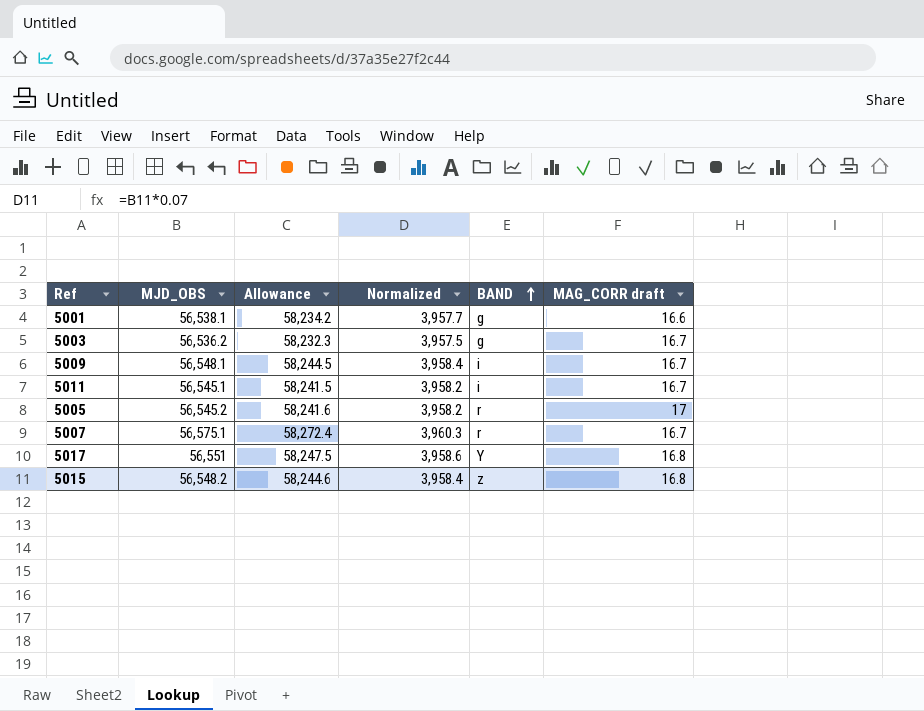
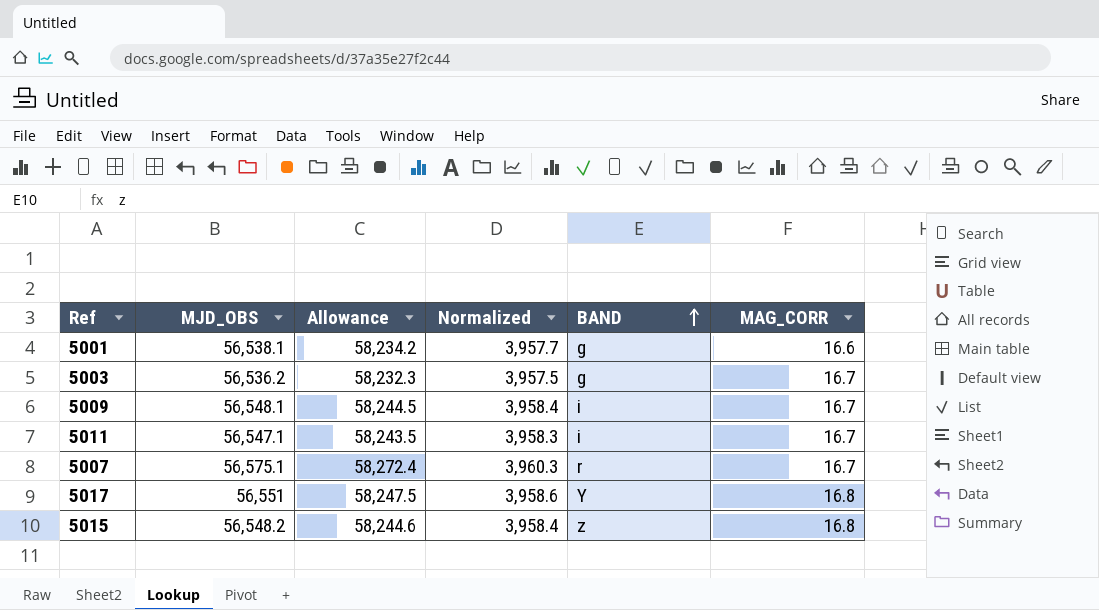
column name: MAG_CORR draft -> MAG_CORR
row 5005: 56,545.2 | 58,241.6 | 3,958.2 | r | 17 -> none
5011 | MJD_OBS: 56,545.1 -> 56,547.1
5011 | Allowance: 58,241.5 -> 58,243.5
5011 | Normalized: 3,958.2 -> 3,958.3

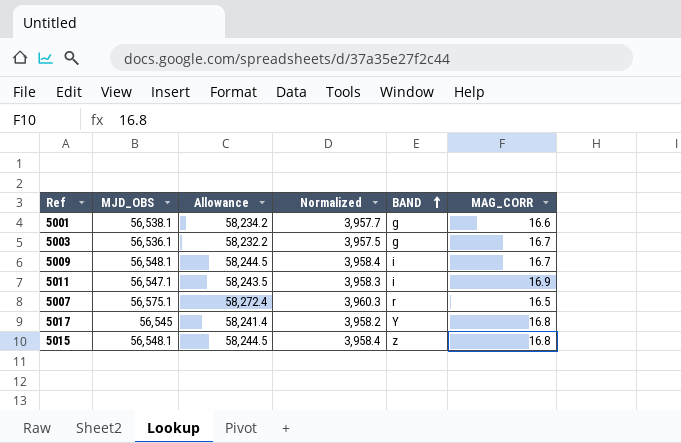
5003 | MJD_OBS: 56,536.2 -> 56,536.1
5003 | Allowance: 58,232.3 -> 58,232.2
5011 | MAG_CORR: 16.7 -> 16.9
5007 | MAG_CORR: 16.7 -> 16.5
5017 | MJD_OBS: 56,551 -> 56,545
5017 | Allowance: 58,247.5 -> 58,241.4
5017 | Normalized: 3,958.6 -> 3,958.2
5015 | MJD_OBS: 56,548.2 -> 56,548.1
5015 | Allowance: 58,244.6 -> 58,244.5

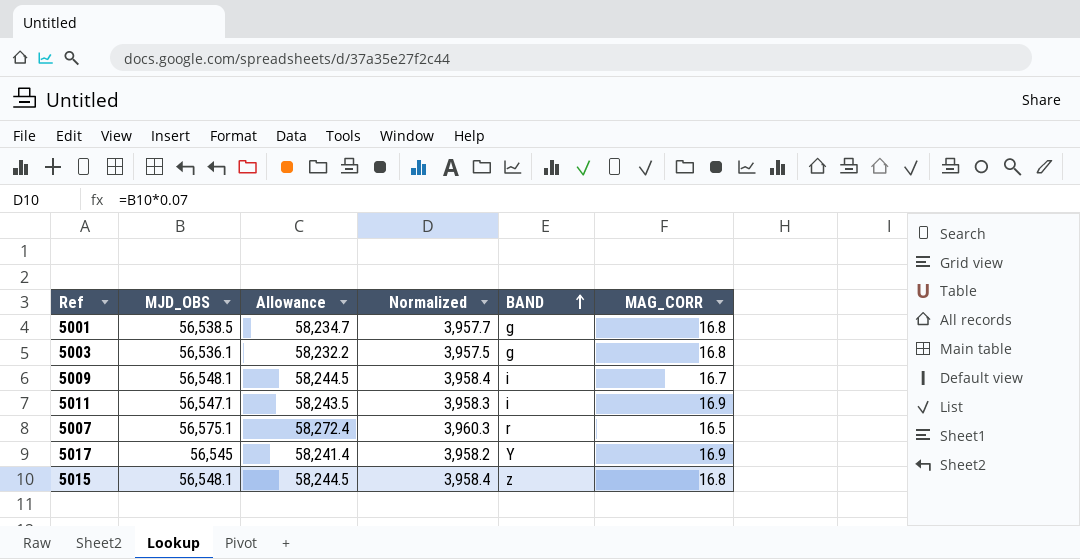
5001 | MJD_OBS: 56,538.1 -> 56,538.5
5001 | Allowance: 58,234.2 -> 58,234.7
5001 | MAG_CORR: 16.6 -> 16.8
5003 | MAG_CORR: 16.7 -> 16.8
5017 | MAG_CORR: 16.8 -> 16.9

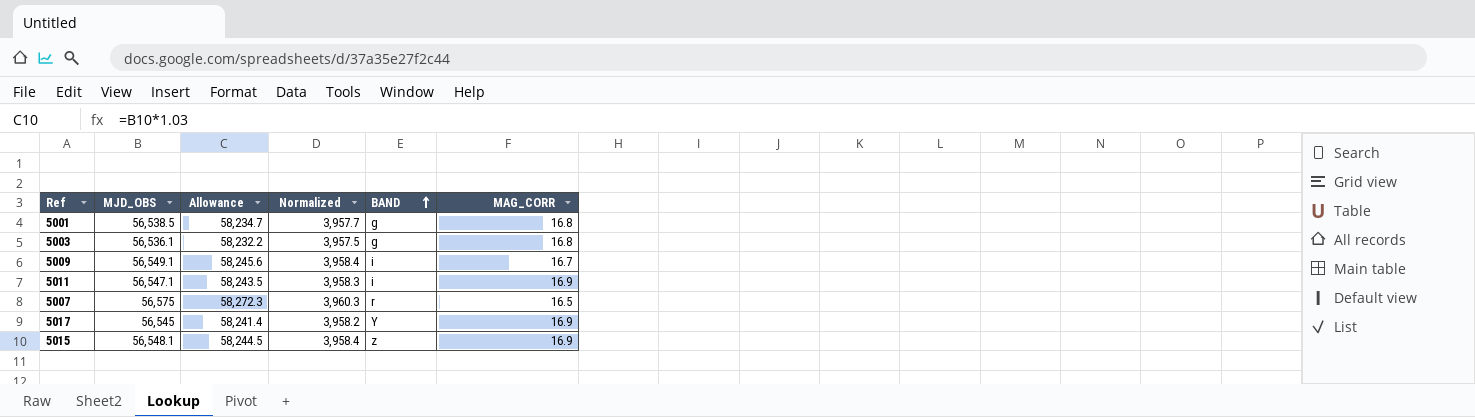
5009 | MJD_OBS: 56,548.1 -> 56,549.1
5009 | Allowance: 58,244.5 -> 58,245.6
5007 | MJD_OBS: 56,575.1 -> 56,575
5007 | Allowance: 58,272.4 -> 58,272.3
5015 | MAG_CORR: 16.8 -> 16.9

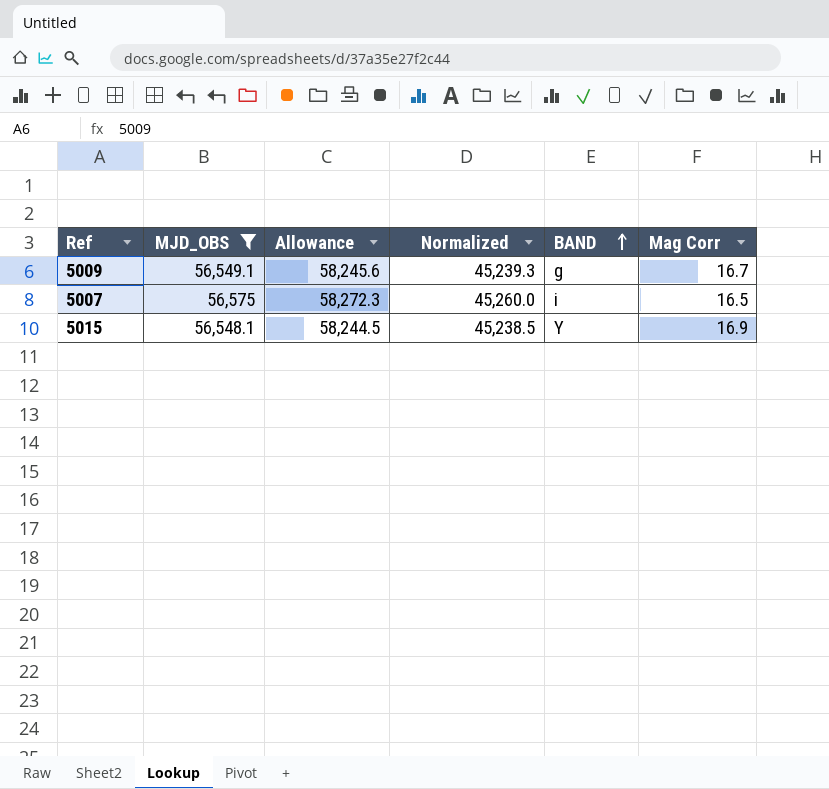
filter: none -> MJD_OBS >= 56,548.1
column Normalized | formula: [MJD_OBS] * 0.07 -> [MJD_OBS] * 0.8
column name: MAG_CORR -> Mag Corr
5009 | BAND: i -> g
5007 | BAND: r -> i
5015 | BAND: z -> Y

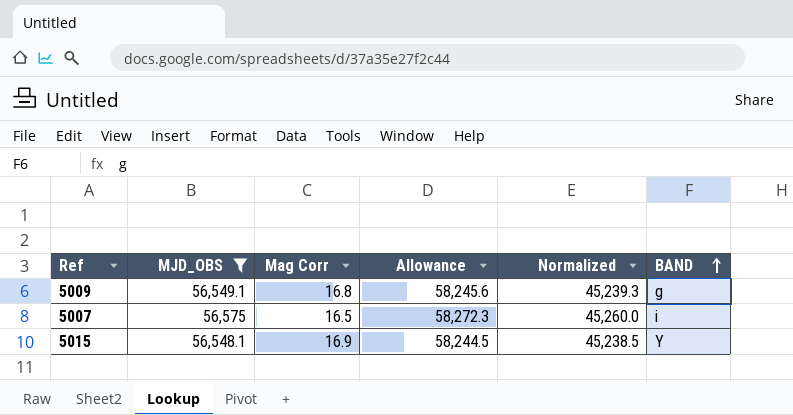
column Mag Corr | position: 6 -> 3
5009 | Mag Corr: 16.7 -> 16.8

